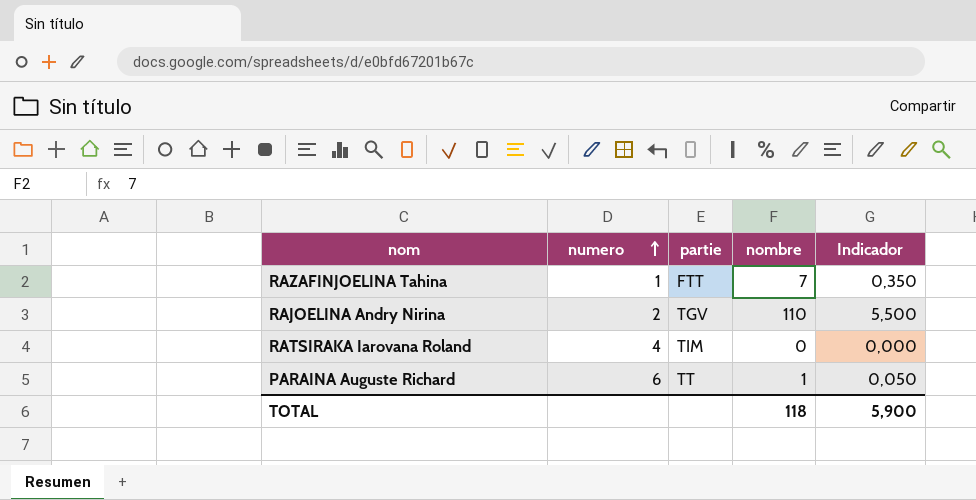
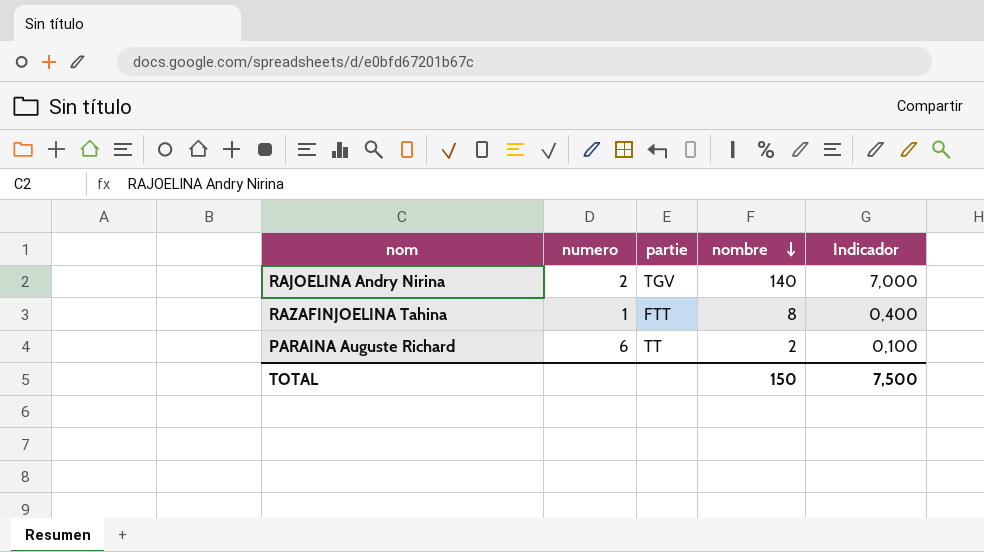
row order: numero ascending -> nombre descending
row RATSIRAKA Iarovana Roland: 4 | TIM | 0 | 0,000 -> none
RAJOELINA Andry Nirina | nombre: 110 -> 140
RAJOELINA Andry Nirina | Indicador: 5,500 -> 7,000
RAZAFINJOELINA Tahina | nombre: 7 -> 8
RAZAFINJOELINA Tahina | Indicador: 0,350 -> 0,400
PARAINA Auguste Richard | nombre: 1 -> 2
PARAINA Auguste Richard | Indicador: 0,050 -> 0,100
TOTAL | nombre: 118 -> 150
TOTAL | Indicador: 5,900 -> 7,500

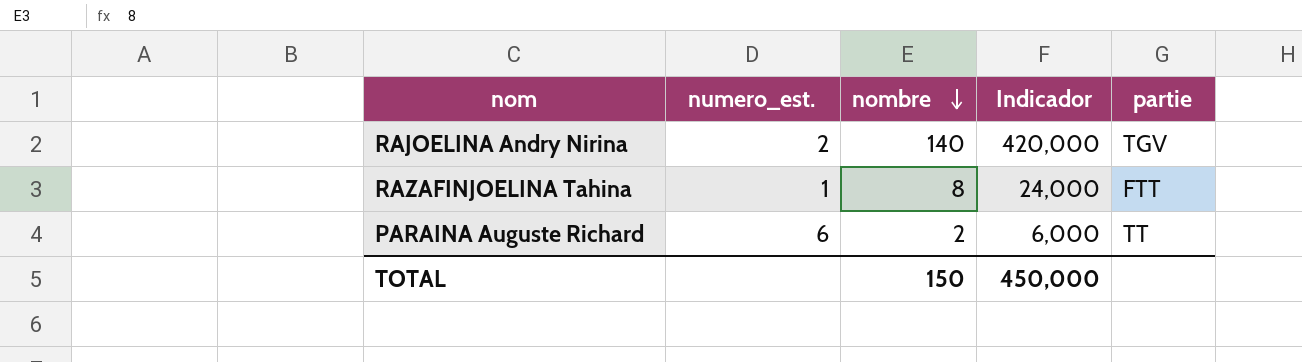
column name: numero -> numero_est.
column Indicador | formula: [nombre] * 0,05 -> [nombre] * 3
column partie | position: 3 -> 5
TOTAL | Indicador: 7,500 -> 450,000

